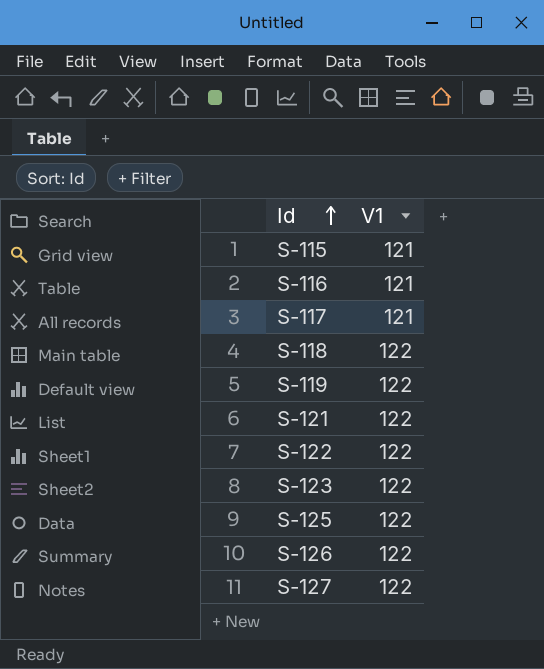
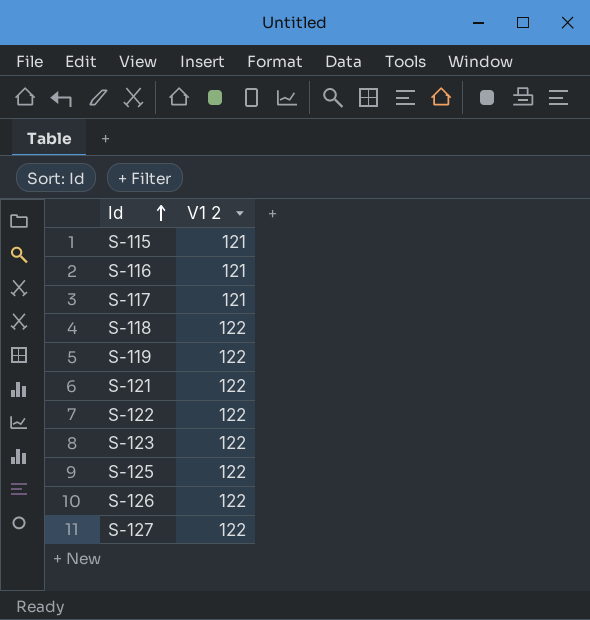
column name: V1 -> V1 2

